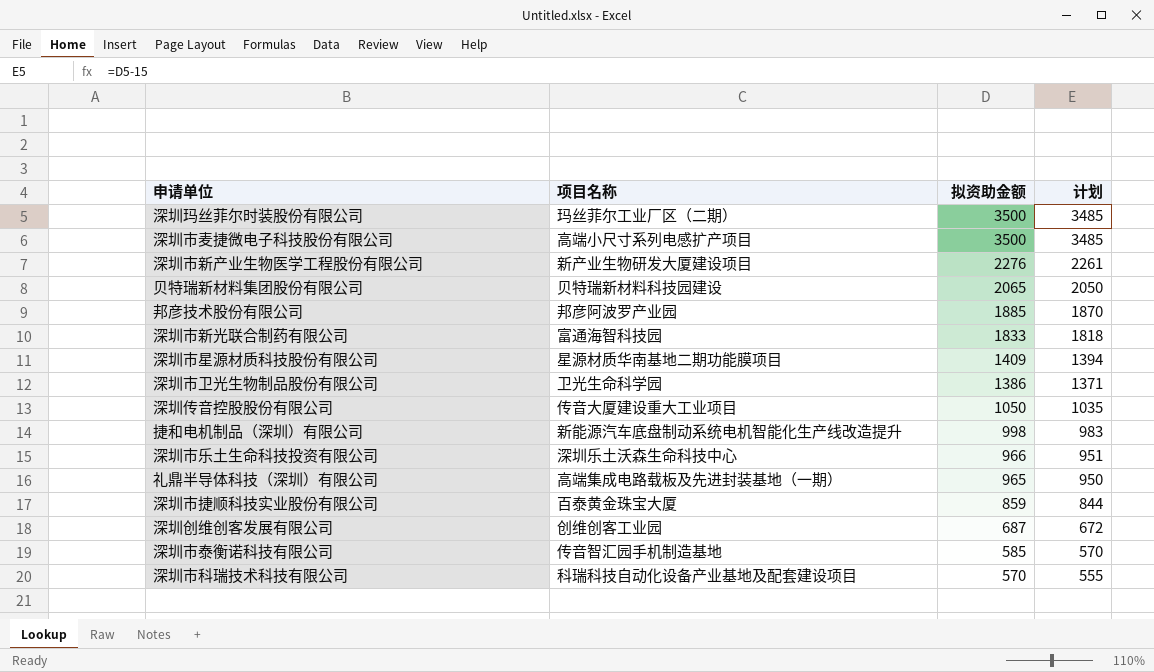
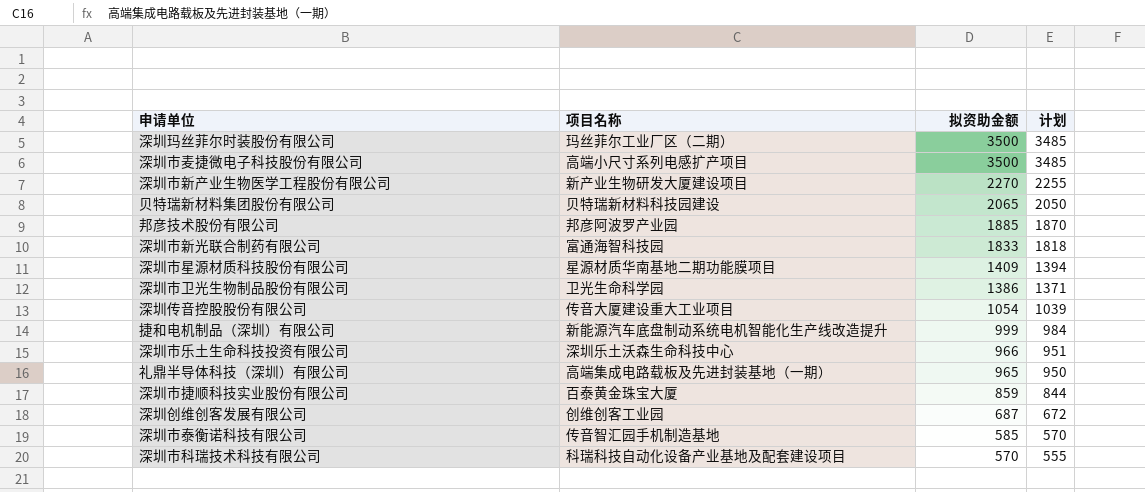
深圳市新产业生物医学工程股份有限公司 | 拟资助金额: 2276 -> 2270
深圳市新产业生物医学工程股份有限公司 | 计划: 2261 -> 2255
深圳传音控股股份有限公司 | 拟资助金额: 1050 -> 1054
深圳传音控股股份有限公司 | 计划: 1035 -> 1039
捷和电机制品（深圳）有限公司 | 拟资助金额: 998 -> 999
捷和电机制品（深圳）有限公司 | 计划: 983 -> 984

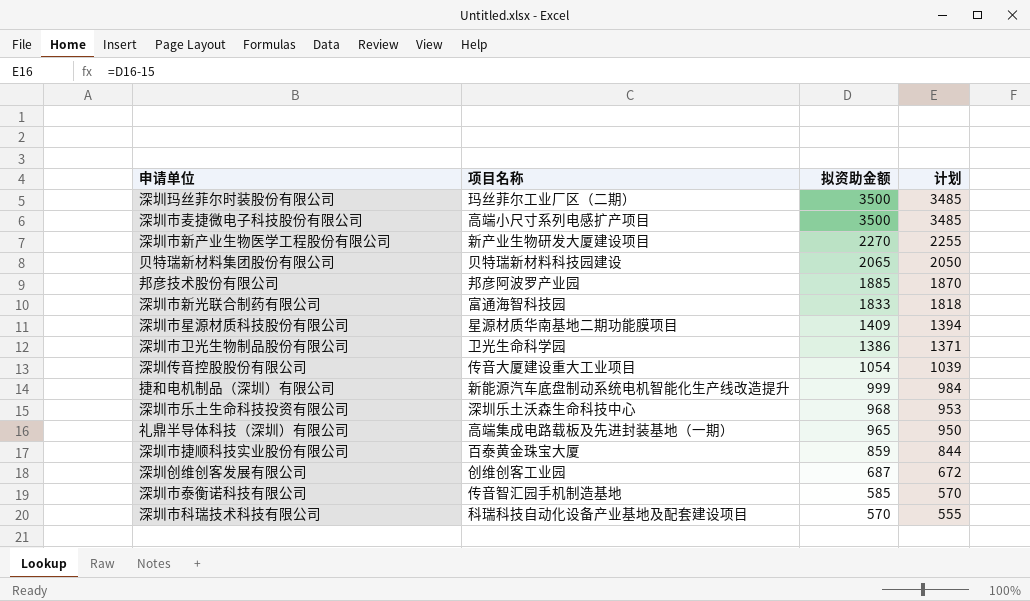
深圳市乐土生命科技投资有限公司 | 拟资助金额: 966 -> 968
深圳市乐土生命科技投资有限公司 | 计划: 951 -> 953

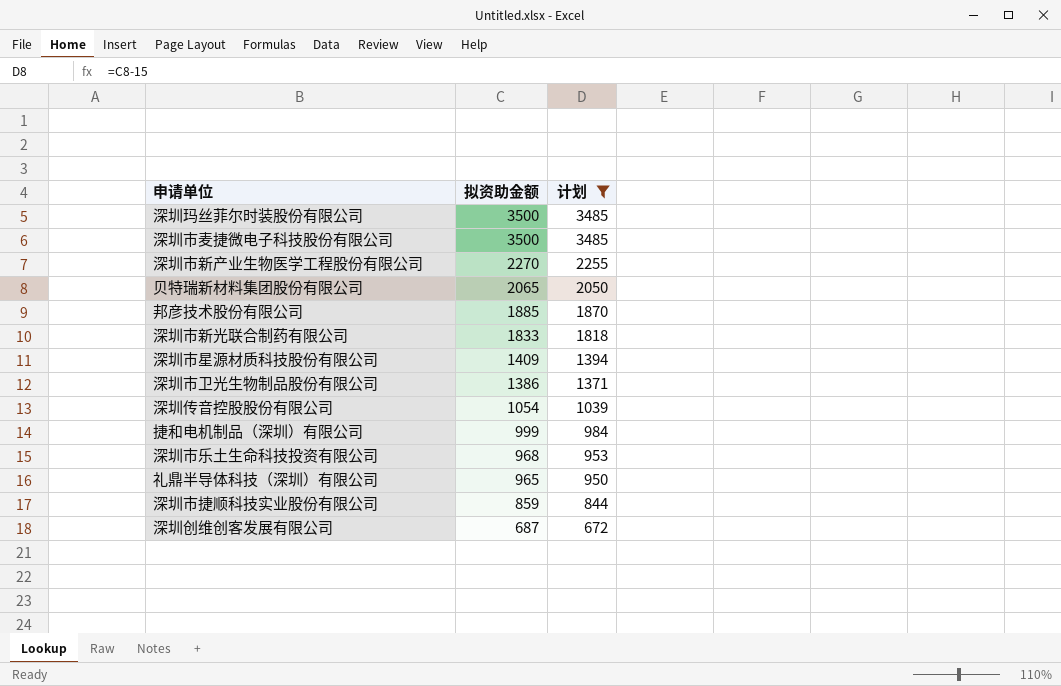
filter: none -> 计划 >= 672
column 项目名称 | position: 2 -> none

